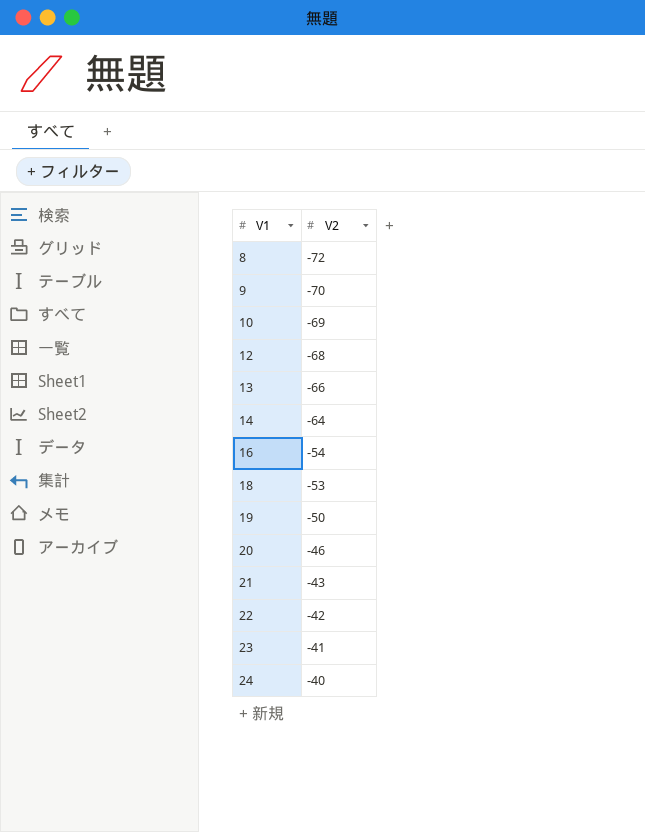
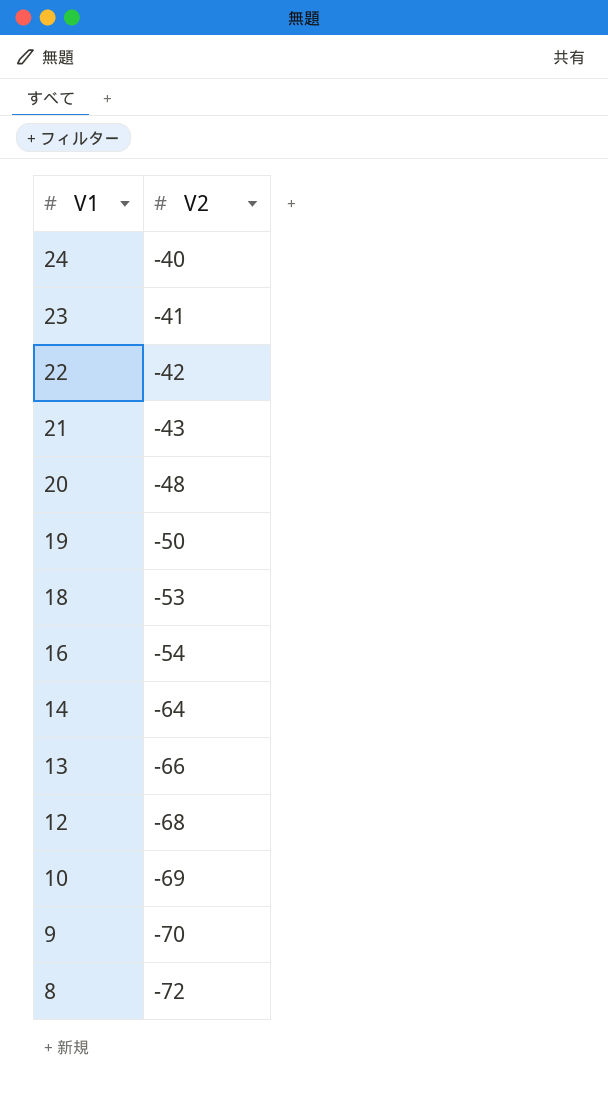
row order: V1 ascending -> V1 descending
20 | V2: -46 -> -48

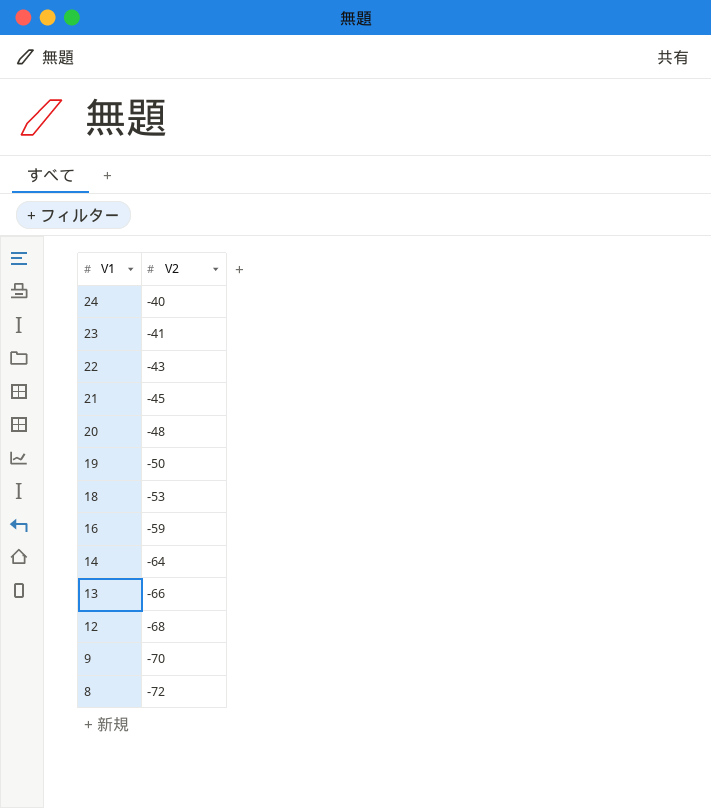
row 10: -69 -> none
22 | V2: -42 -> -43
21 | V2: -43 -> -45
16 | V2: -54 -> -59

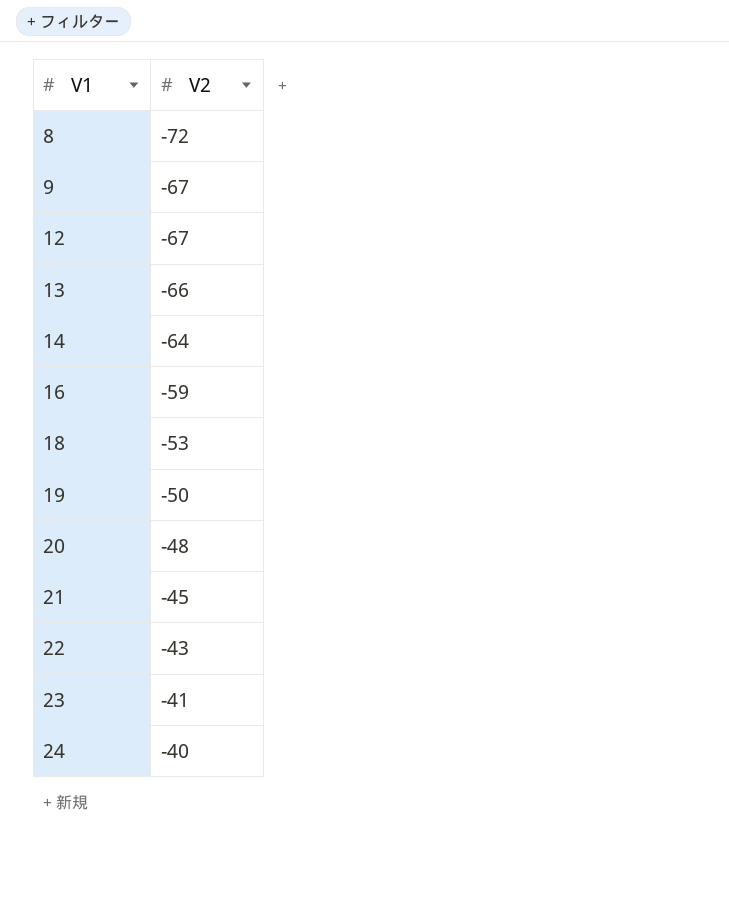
row order: V1 descending -> V1 ascending
9 | V2: -70 -> -67
12 | V2: -68 -> -67

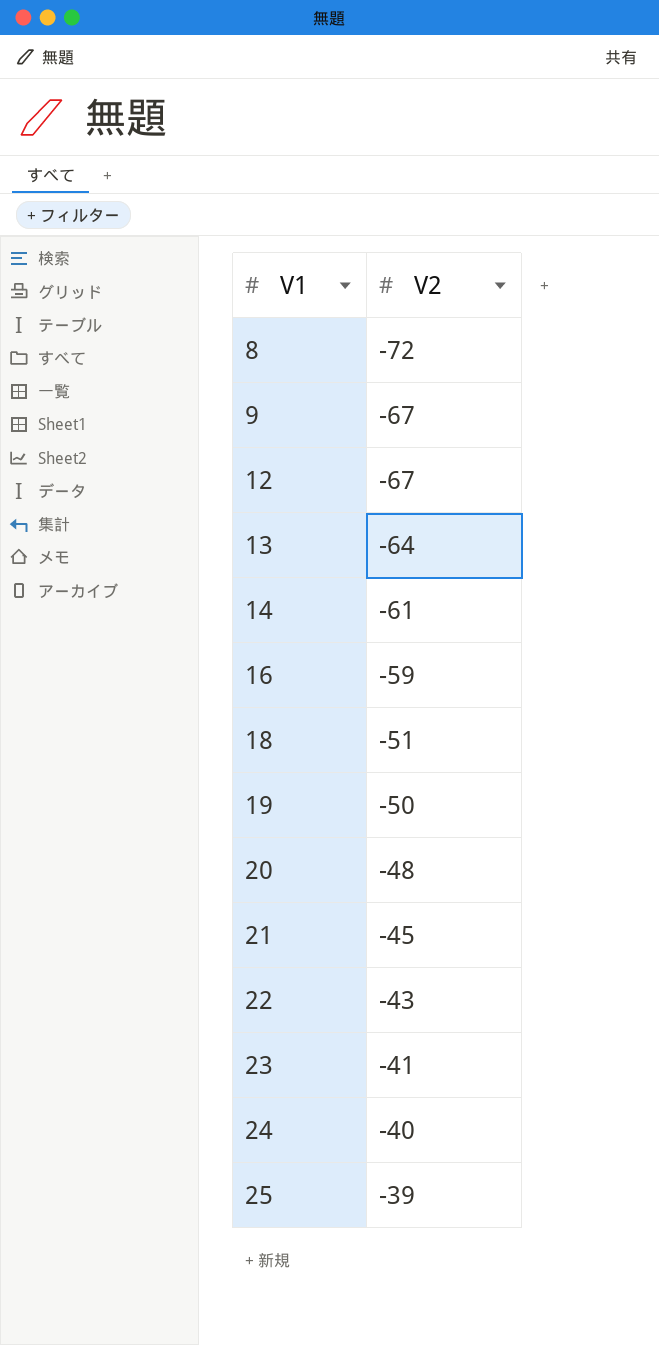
13 | V2: -66 -> -64
14 | V2: -64 -> -61
18 | V2: -53 -> -51
row 25: none -> -39

